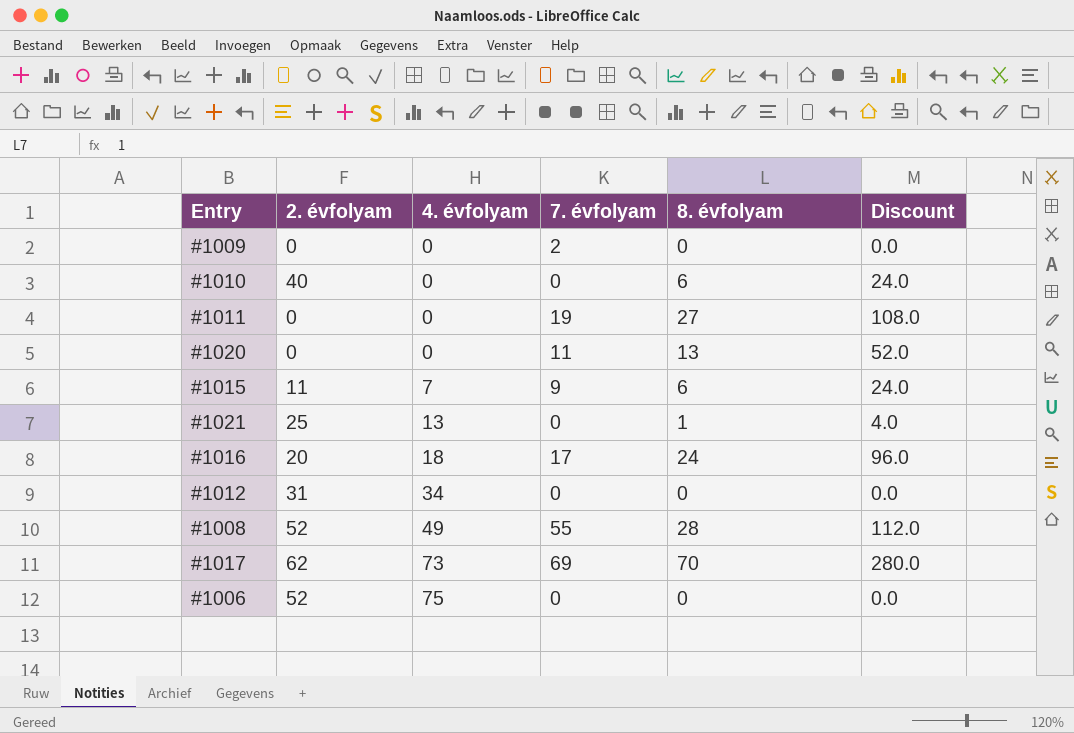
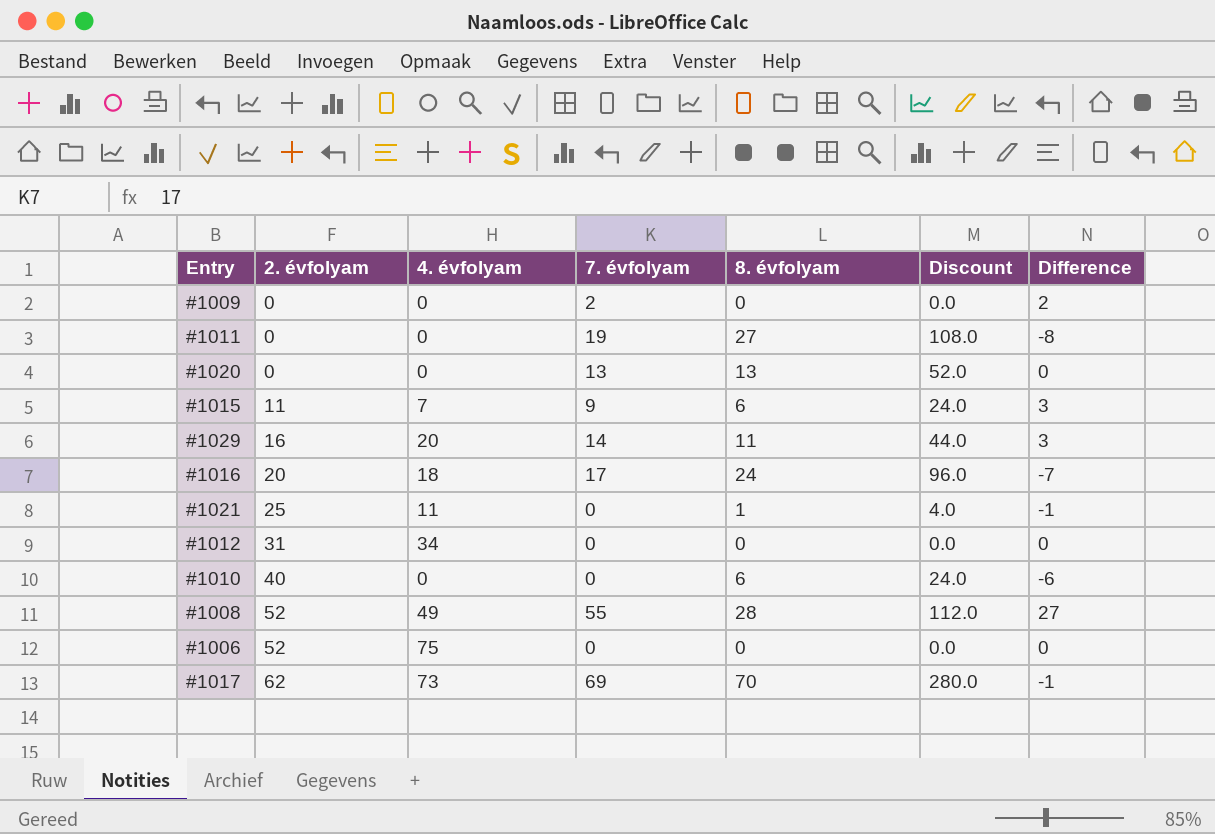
row order: 4. évfolyam ascending -> 2. évfolyam ascending
column Difference | formula: none -> [7. évfolyam] - [8. évfolyam]
#1020 | 7. évfolyam: 11 -> 13
row #1029: none -> 16 | 20 | 14 | 11 | 44.0 | 3
#1021 | 4. évfolyam: 13 -> 11

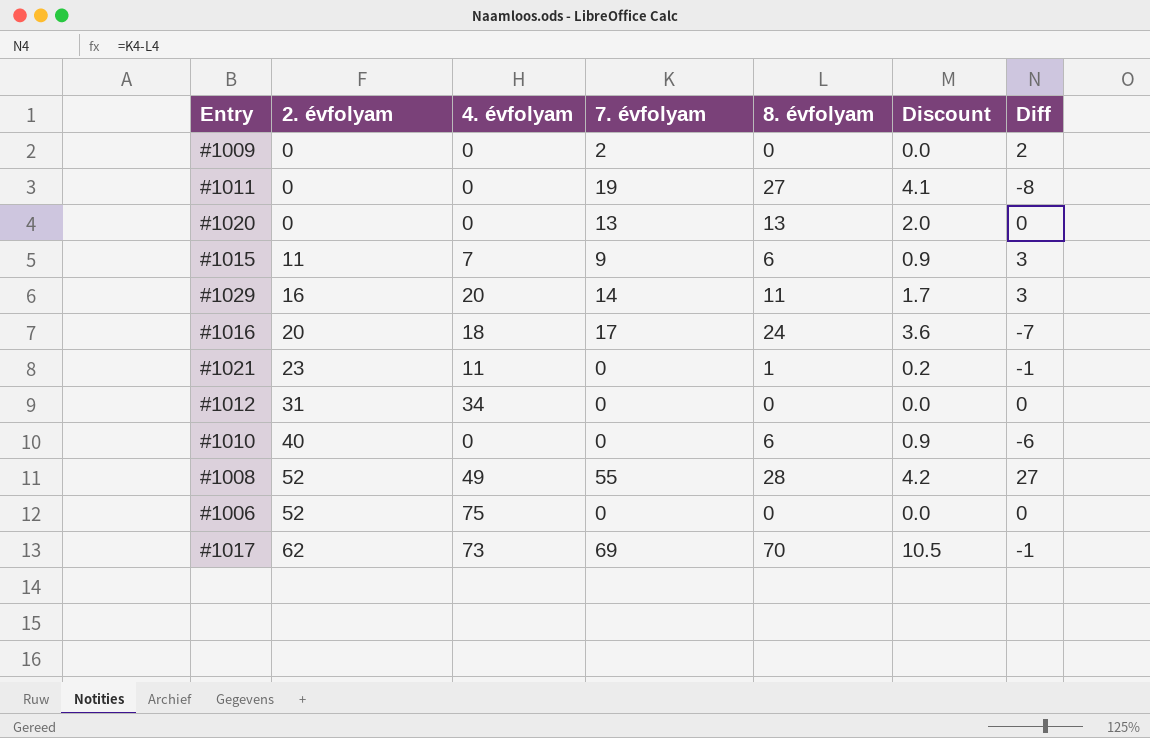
column Discount | formula: [8. évfolyam] * 4 -> [8. évfolyam] * 0.15
column name: Difference -> Diff
#1021 | 2. évfolyam: 25 -> 23

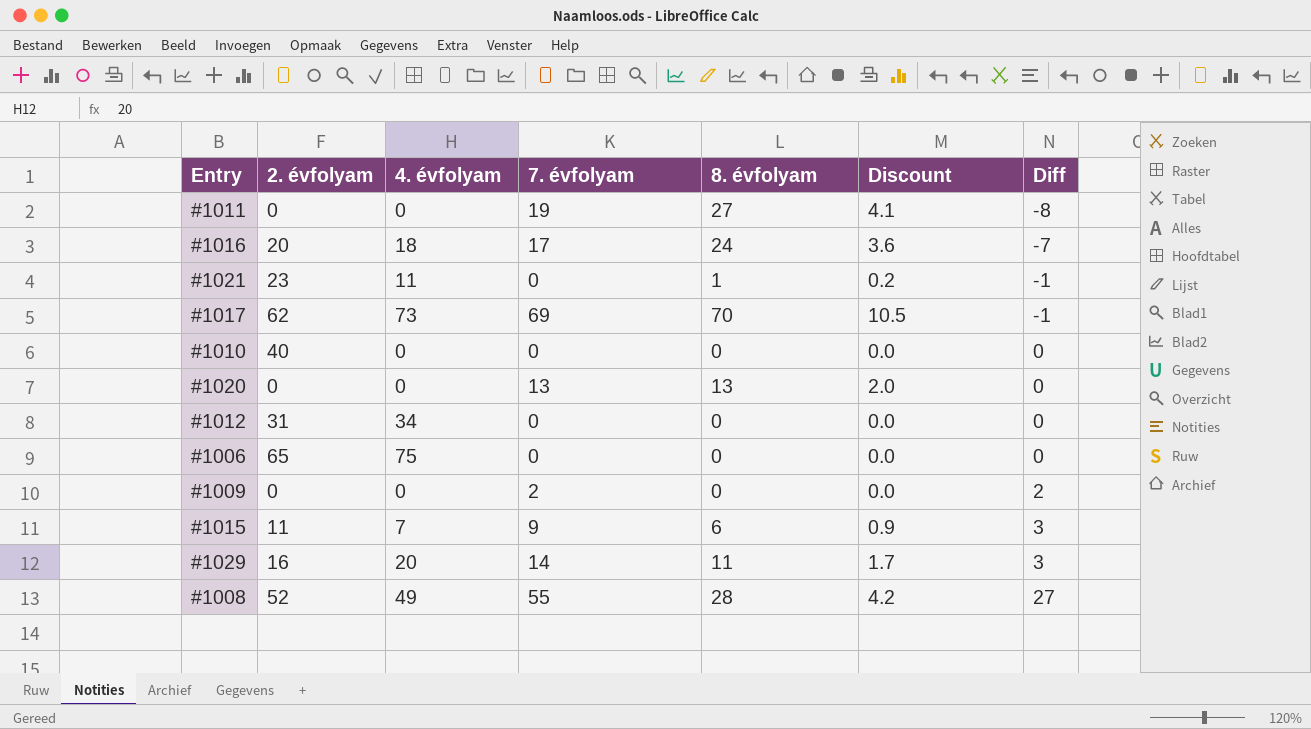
row order: 2. évfolyam ascending -> Diff ascending
#1010 | 8. évfolyam: 6 -> 0
#1010 | Discount: 0.9 -> 0.0
#1010 | Diff: -6 -> 0
#1006 | 2. évfolyam: 52 -> 65

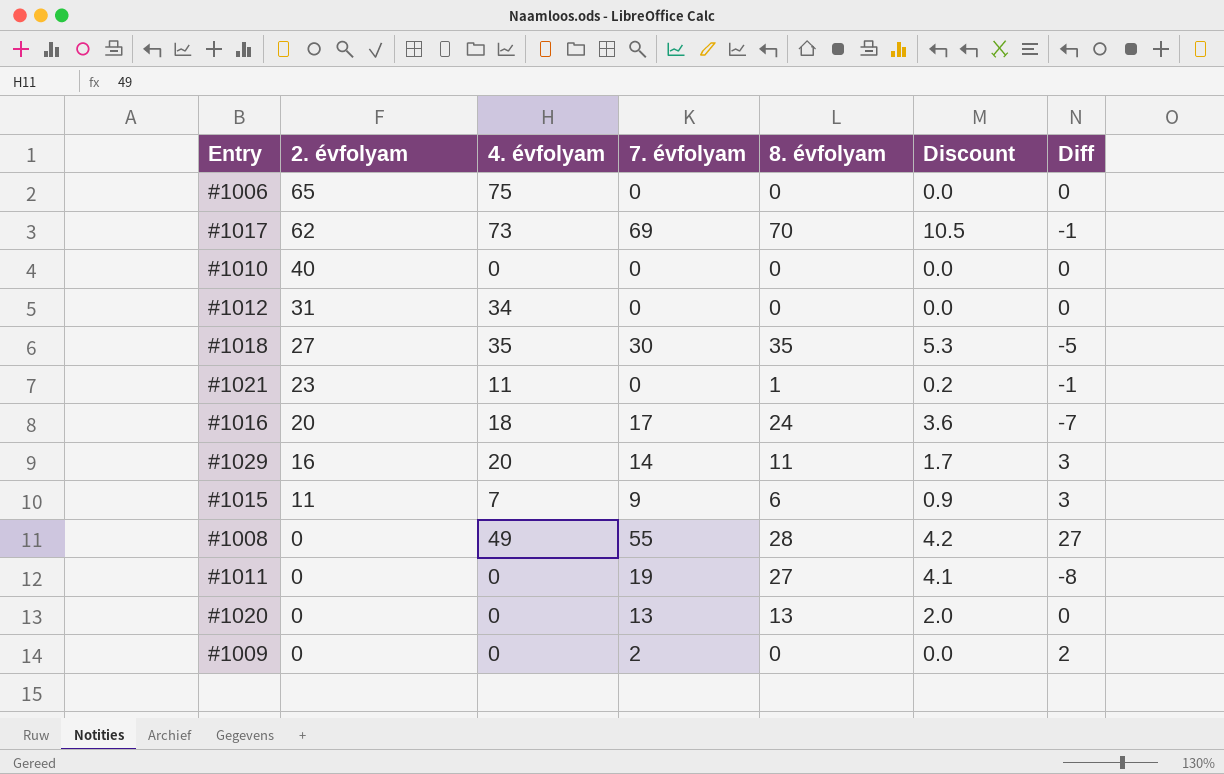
row order: Diff ascending -> 2. évfolyam descending
row #1018: none -> 27 | 35 | 30 | 35 | 5.3 | -5
#1008 | 2. évfolyam: 52 -> 0

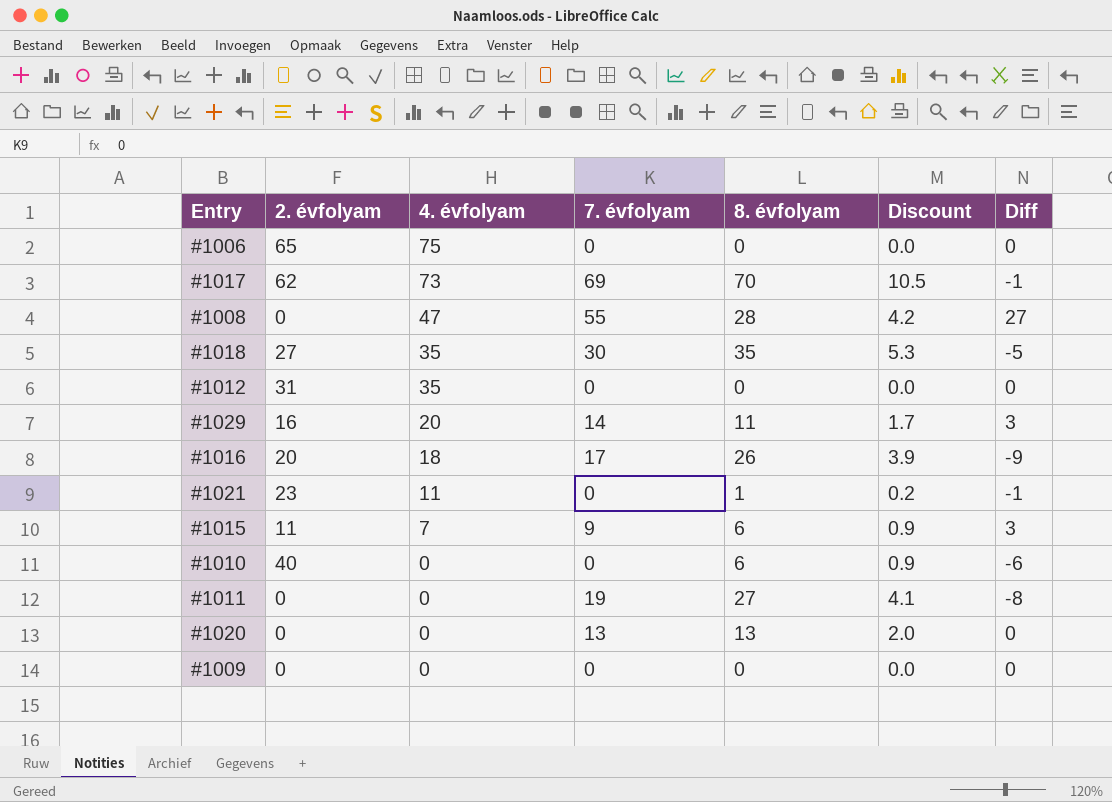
row order: 2. évfolyam descending -> 4. évfolyam descending
#1008 | 4. évfolyam: 49 -> 47
#1012 | 4. évfolyam: 34 -> 35
#1016 | 8. évfolyam: 24 -> 26
#1016 | Discount: 3.6 -> 3.9
#1016 | Diff: -7 -> -9
#1010 | 8. évfolyam: 0 -> 6
#1010 | Discount: 0.0 -> 0.9
#1010 | Diff: 0 -> -6
#1009 | 7. évfolyam: 2 -> 0
#1009 | Diff: 2 -> 0

